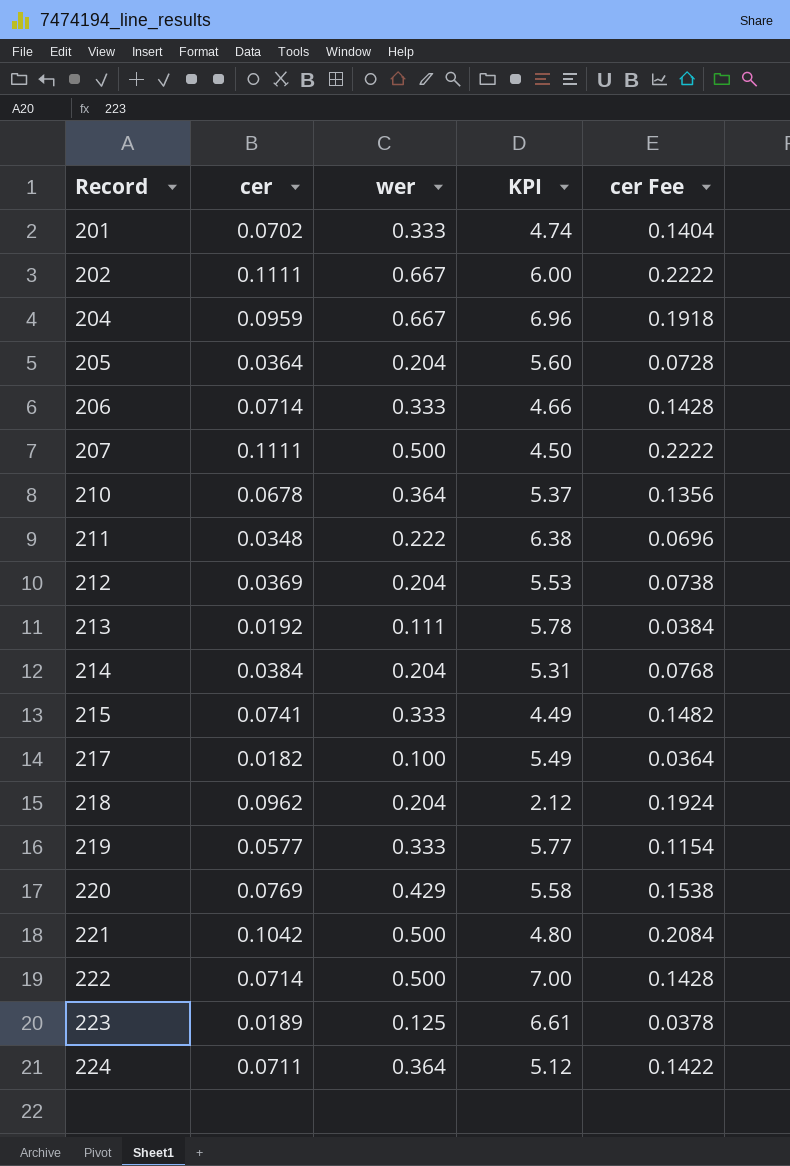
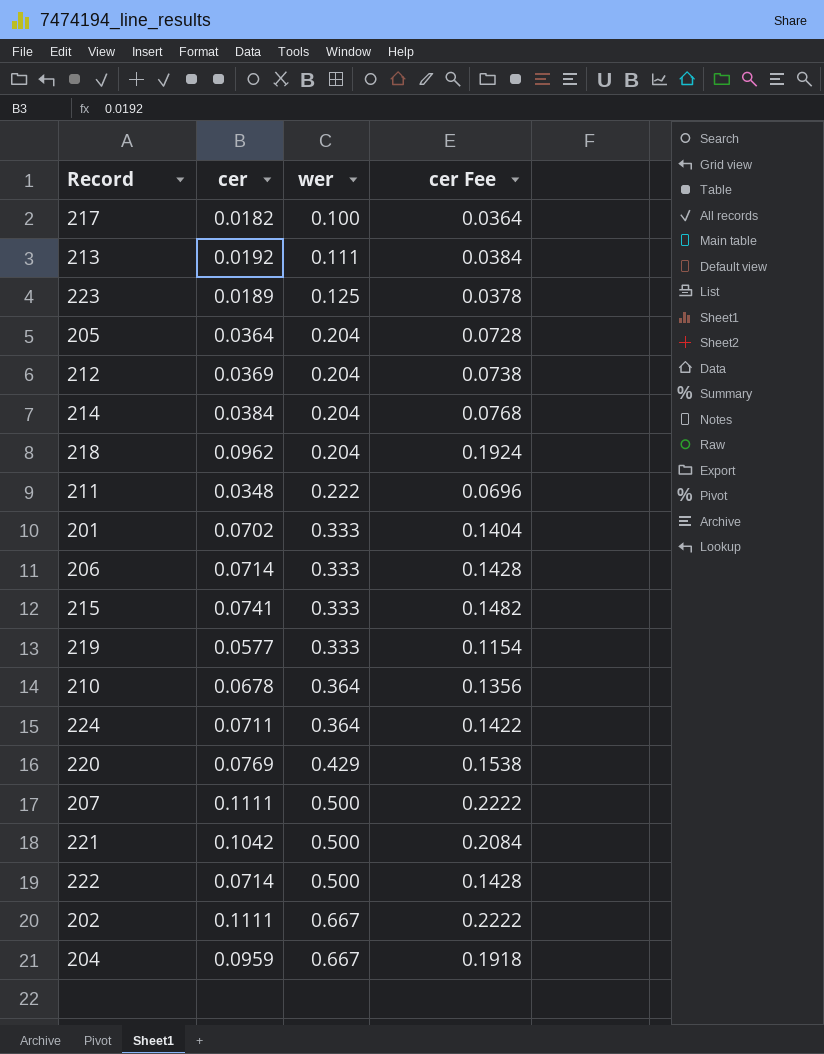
row order: Record ascending -> wer ascending
column KPI | formula: [wer] / [cer] -> none

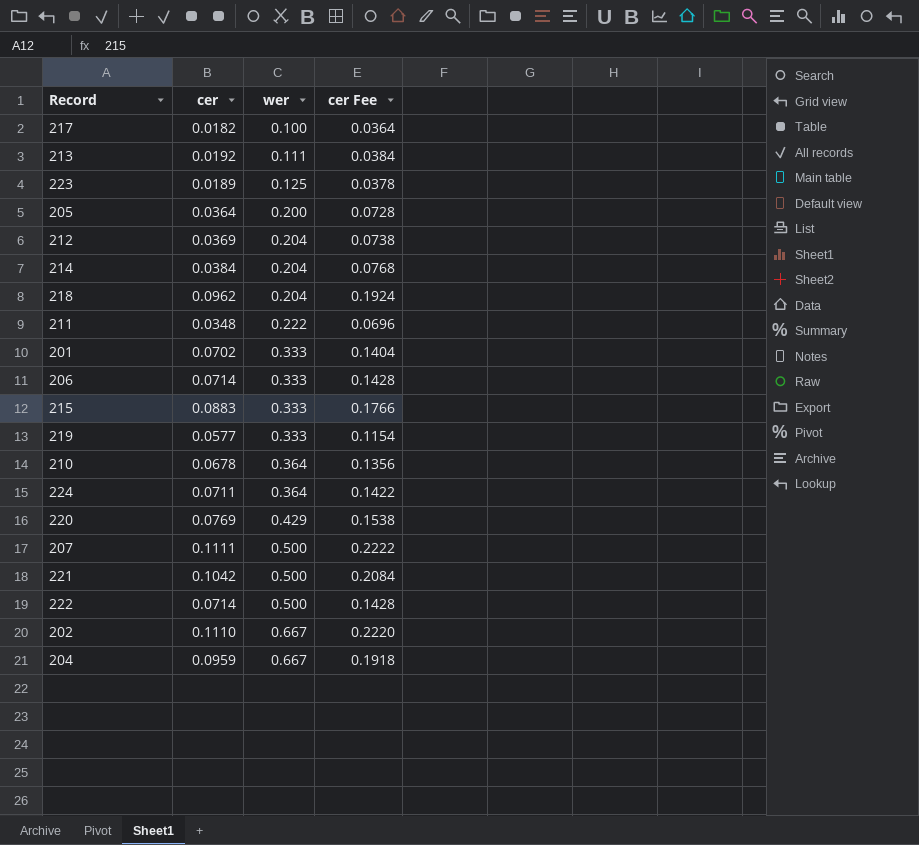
205 | wer: 0.204 -> 0.200
215 | cer: 0.0741 -> 0.0883
215 | cer Fee: 0.1482 -> 0.1766
202 | cer: 0.1111 -> 0.1110
202 | cer Fee: 0.2222 -> 0.2220

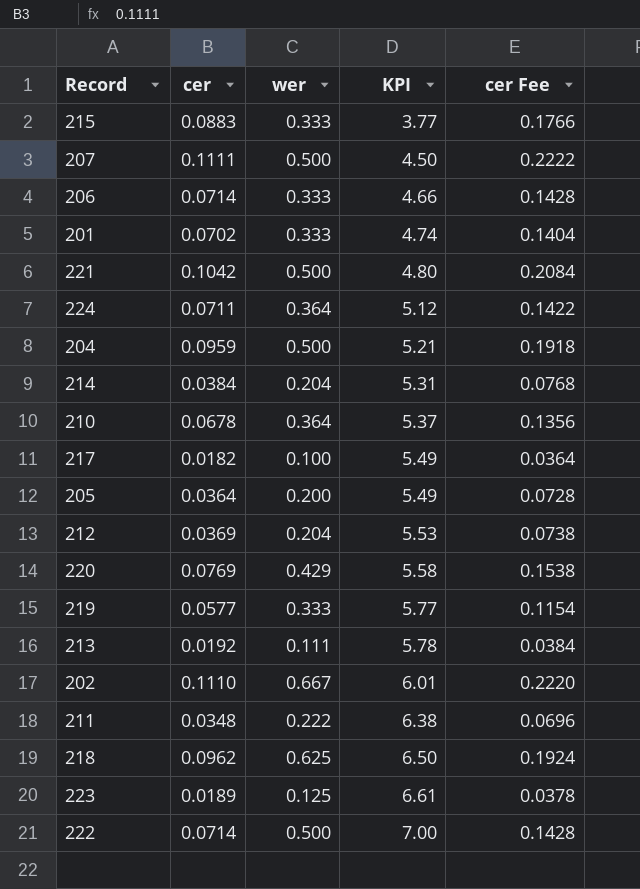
row order: wer ascending -> KPI ascending
column KPI | formula: none -> [wer] / [cer]
204 | wer: 0.667 -> 0.500
218 | wer: 0.204 -> 0.625

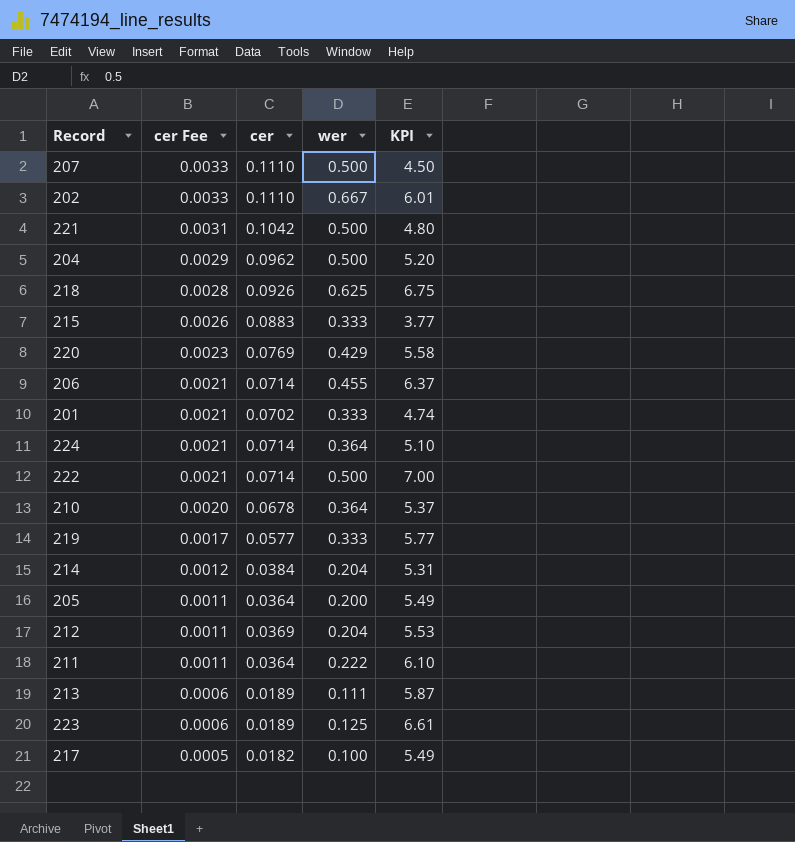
row order: KPI ascending -> cer Fee descending
column cer Fee | formula: [cer] * 2 -> [cer] * 0.03
column cer Fee | position: 5 -> 2
207 | cer: 0.1111 -> 0.1110
204 | cer: 0.0959 -> 0.0962
204 | KPI: 5.21 -> 5.20
218 | cer: 0.0962 -> 0.0926
218 | KPI: 6.50 -> 6.75
206 | wer: 0.333 -> 0.455
206 | KPI: 4.66 -> 6.37
224 | cer: 0.0711 -> 0.0714
224 | KPI: 5.12 -> 5.10
211 | cer: 0.0348 -> 0.0364
211 | KPI: 6.38 -> 6.10
213 | cer: 0.0192 -> 0.0189
213 | KPI: 5.78 -> 5.87

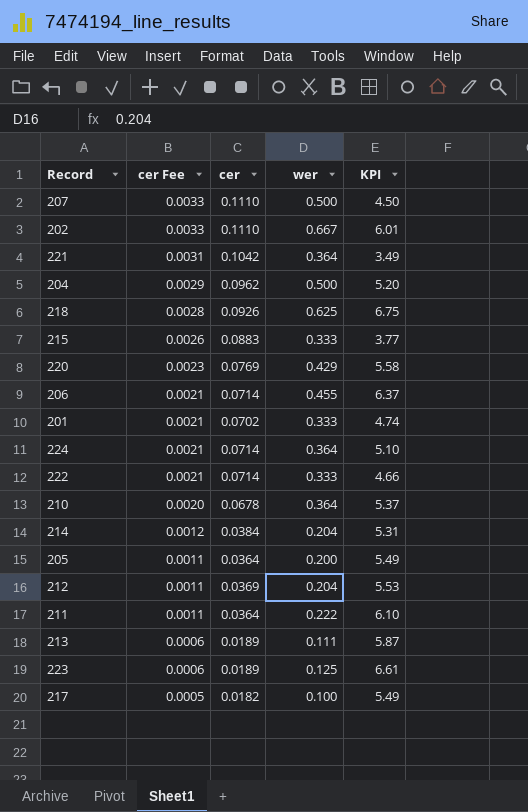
row 219: 0.0017 | 0.0577 | 0.333 | 5.77 -> none
221 | wer: 0.500 -> 0.364
221 | KPI: 4.80 -> 3.49
222 | wer: 0.500 -> 0.333
222 | KPI: 7.00 -> 4.66

